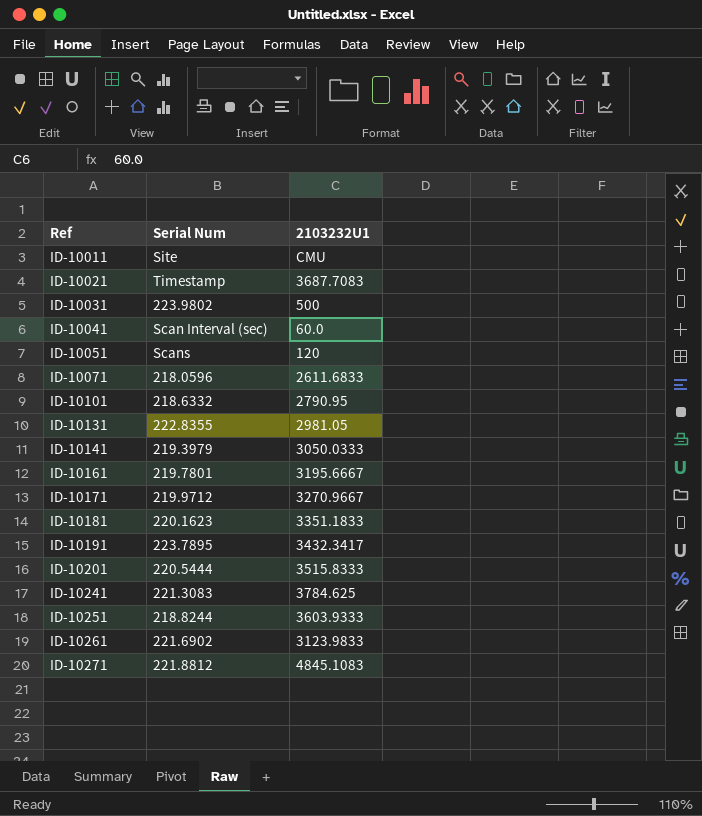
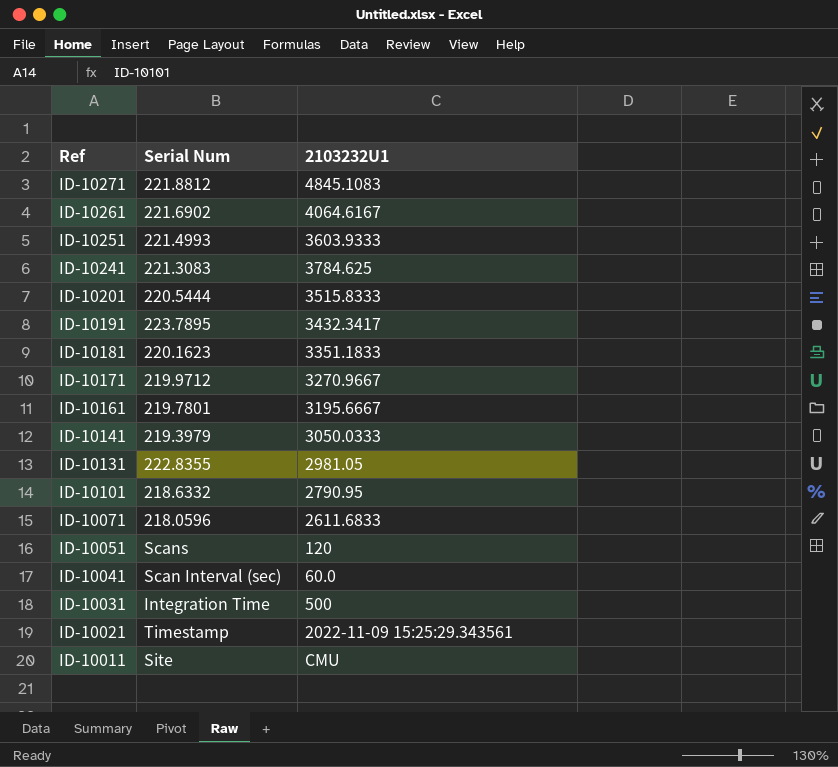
row order: Ref ascending -> Ref descending
ID-10261 | 2103232U1: 3123.9833 -> 4064.6167
ID-10251 | Serial Num: 218.8244 -> 221.4993
ID-10031 | Serial Num: 223.9802 -> Integration Time
ID-10021 | 2103232U1: 3687.7083 -> 2022-11-09 15:25:29.343561

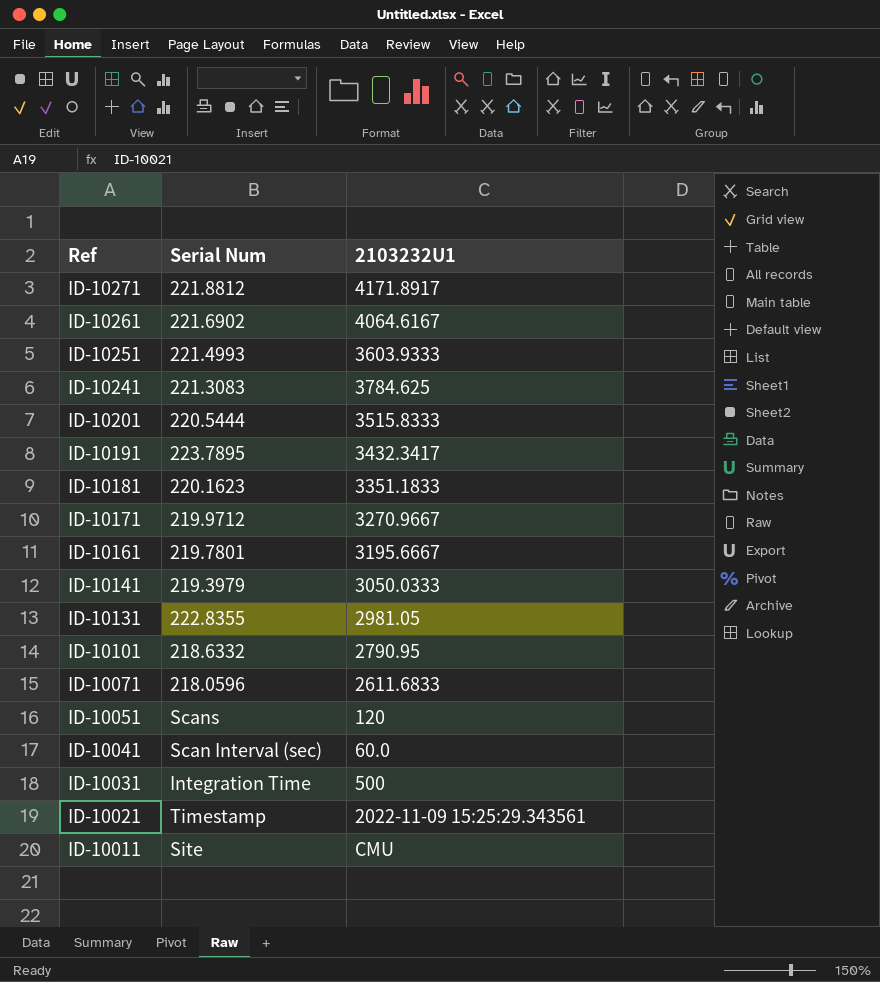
ID-10271 | 2103232U1: 4845.1083 -> 4171.8917

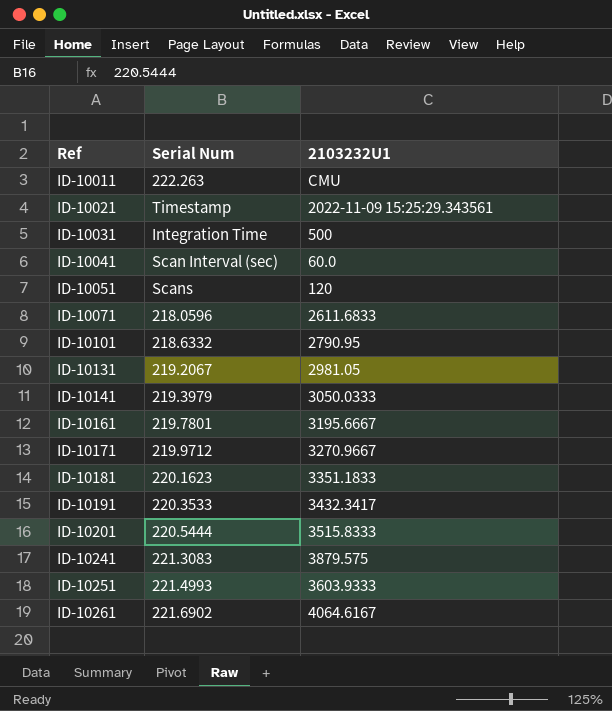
row order: Ref descending -> Ref ascending
row ID-10271: 221.8812 | 4171.8917 -> none
ID-10011 | Serial Num: Site -> 222.263
ID-10131 | Serial Num: 222.8355 -> 219.2067
ID-10191 | Serial Num: 223.7895 -> 220.3533
ID-10241 | 2103232U1: 3784.625 -> 3879.575

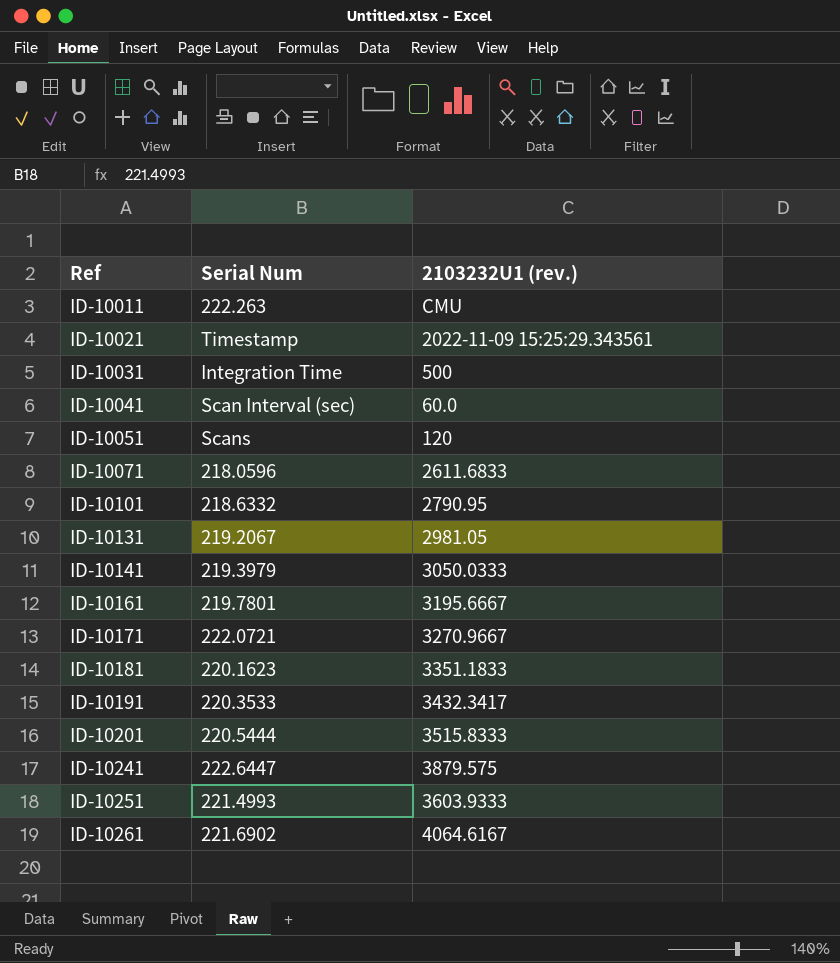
column name: 2103232U1 -> 2103232U1 (rev.)
ID-10171 | Serial Num: 219.9712 -> 222.0721
ID-10241 | Serial Num: 221.3083 -> 222.6447

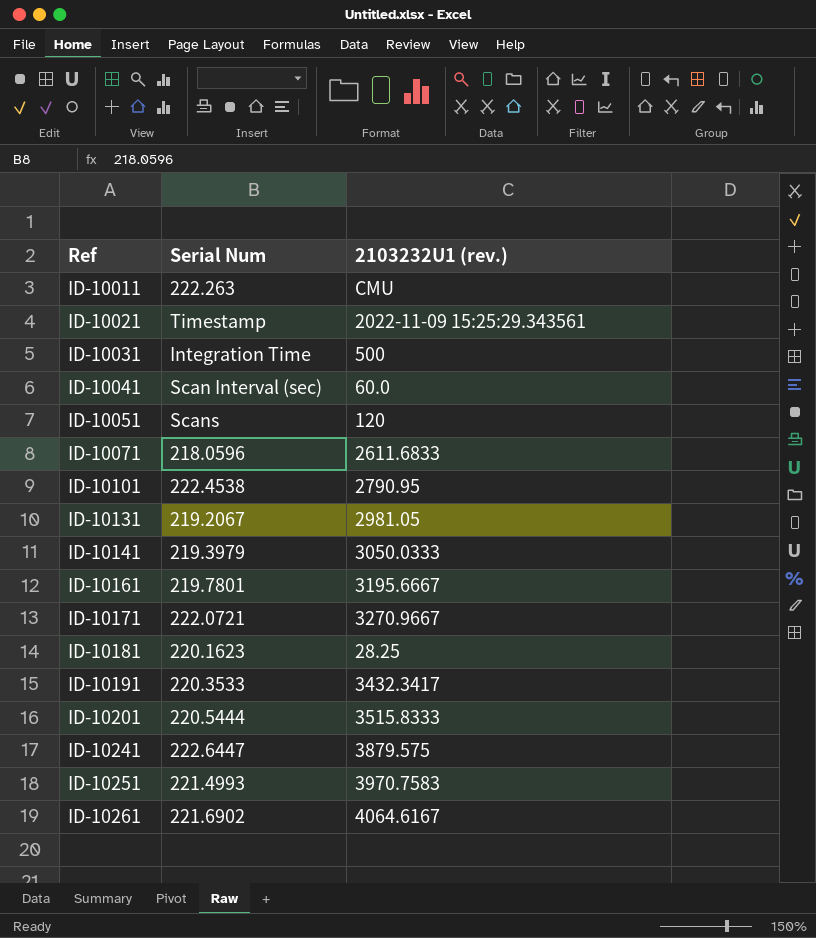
ID-10101 | Serial Num: 218.6332 -> 222.4538
ID-10181 | 2103232U1 (rev.): 3351.1833 -> 28.25
ID-10251 | 2103232U1 (rev.): 3603.9333 -> 3970.7583

